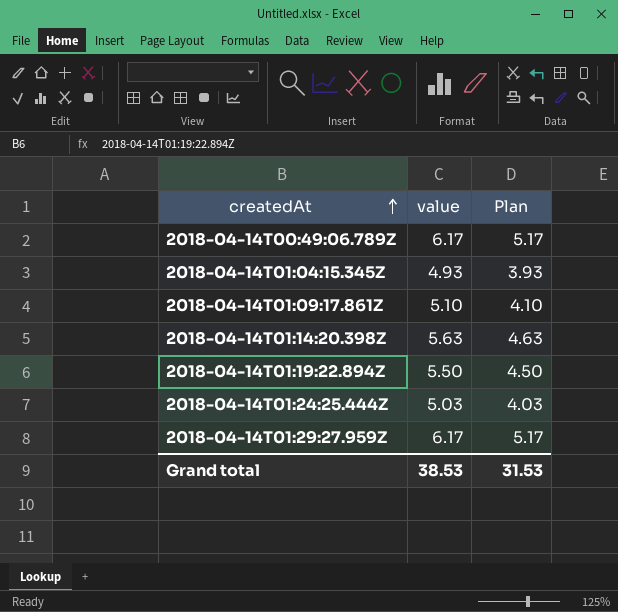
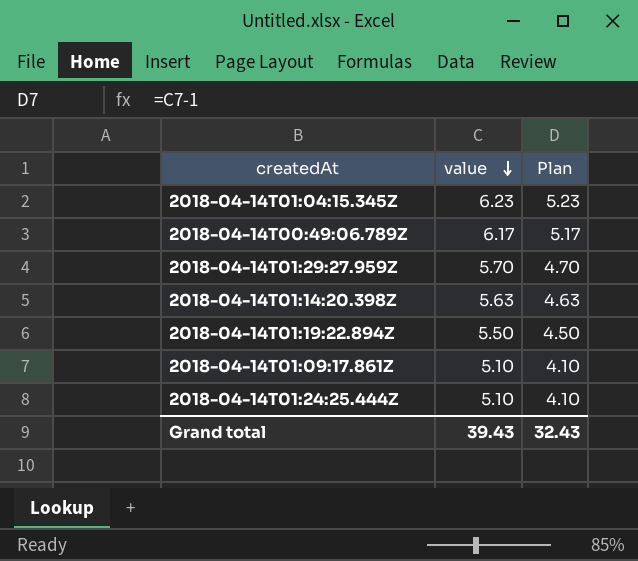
row order: createdAt ascending -> value descending
2018-04-14T01:04:15.345Z | value: 4.93 -> 6.23
2018-04-14T01:04:15.345Z | Plan: 3.93 -> 5.23
2018-04-14T01:29:27.959Z | value: 6.17 -> 5.70
2018-04-14T01:29:27.959Z | Plan: 5.17 -> 4.70
2018-04-14T01:24:25.444Z | value: 5.03 -> 5.10
2018-04-14T01:24:25.444Z | Plan: 4.03 -> 4.10
Grand total | value: 38.53 -> 39.43
Grand total | Plan: 31.53 -> 32.43

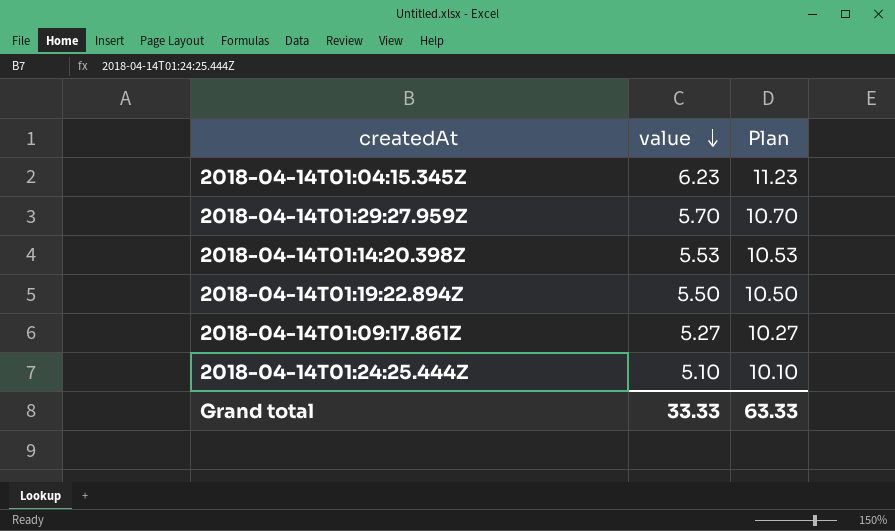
column Plan | formula: [value] - 1 -> [value] + 5
row 2018-04-14T00:49:06.789Z: 6.17 | 5.17 -> none
2018-04-14T01:14:20.398Z | value: 5.63 -> 5.53
2018-04-14T01:09:17.861Z | value: 5.10 -> 5.27
Grand total | value: 39.43 -> 33.33
Grand total | Plan: 32.43 -> 63.33

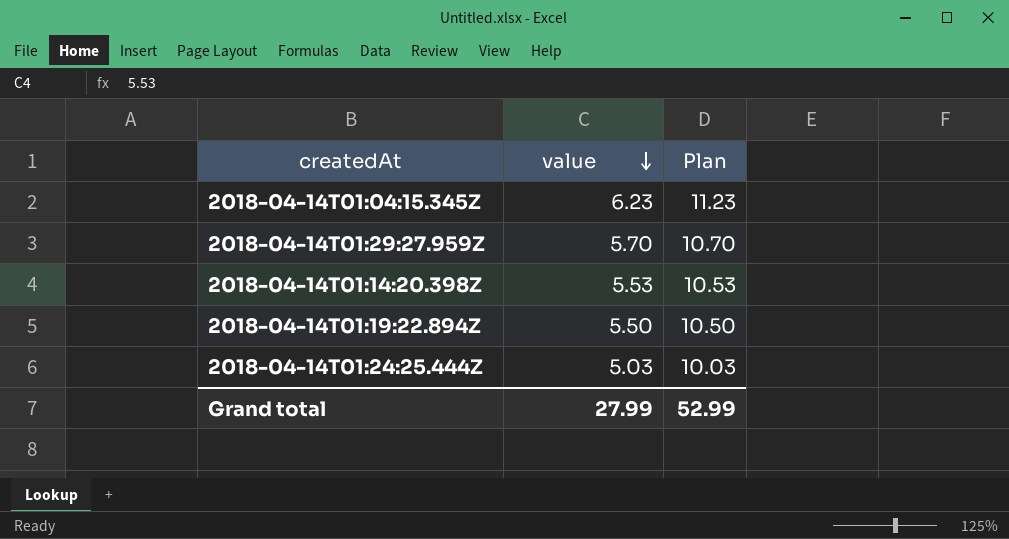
row 2018-04-14T01:09:17.861Z: 5.27 | 10.27 -> none
2018-04-14T01:24:25.444Z | value: 5.10 -> 5.03
2018-04-14T01:24:25.444Z | Plan: 10.10 -> 10.03
Grand total | value: 33.33 -> 27.99
Grand total | Plan: 63.33 -> 52.99

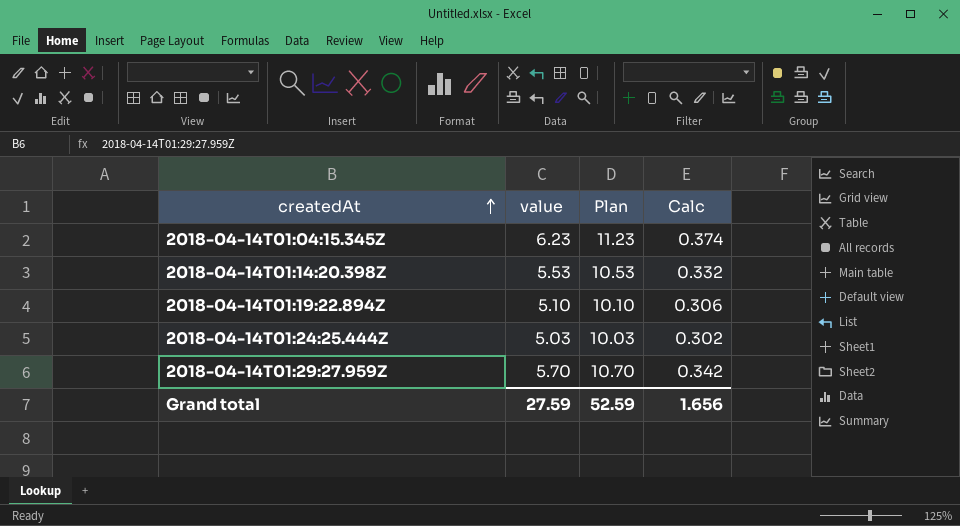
row order: value descending -> createdAt ascending
column Calc | formula: none -> [value] * 0.06
2018-04-14T01:19:22.894Z | value: 5.50 -> 5.10
2018-04-14T01:19:22.894Z | Plan: 10.50 -> 10.10
Grand total | value: 27.99 -> 27.59
Grand total | Plan: 52.99 -> 52.59

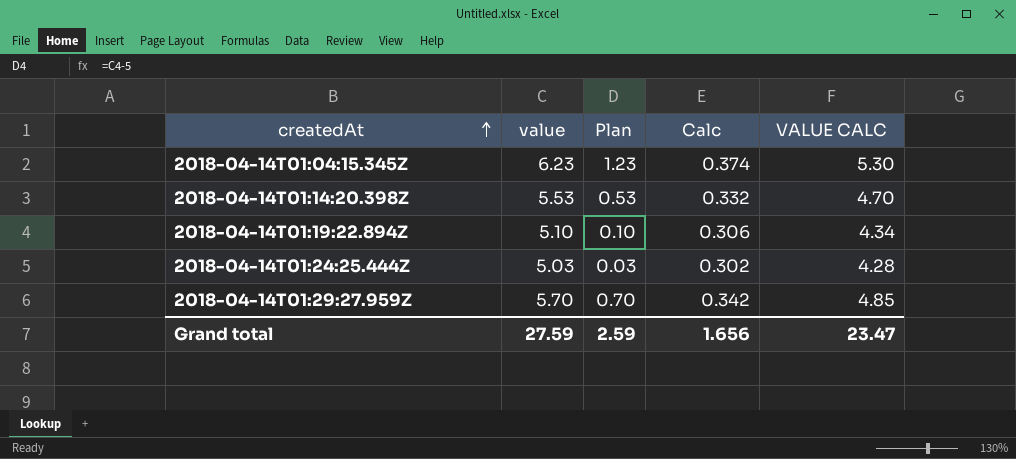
column Plan | formula: [value] + 5 -> [value] - 5
column VALUE CALC | formula: none -> [value] * 0.85
Grand total | Plan: 52.59 -> 2.59

